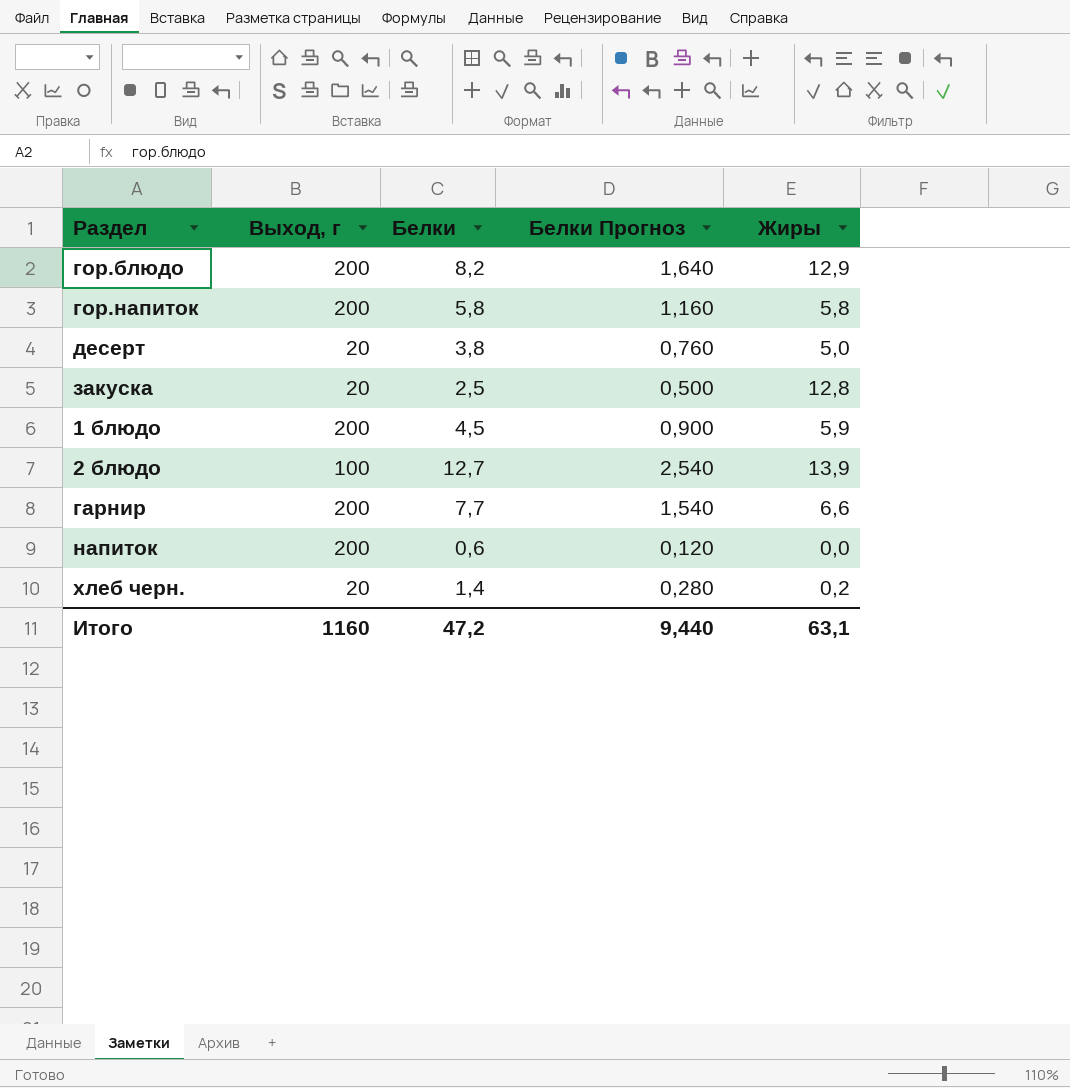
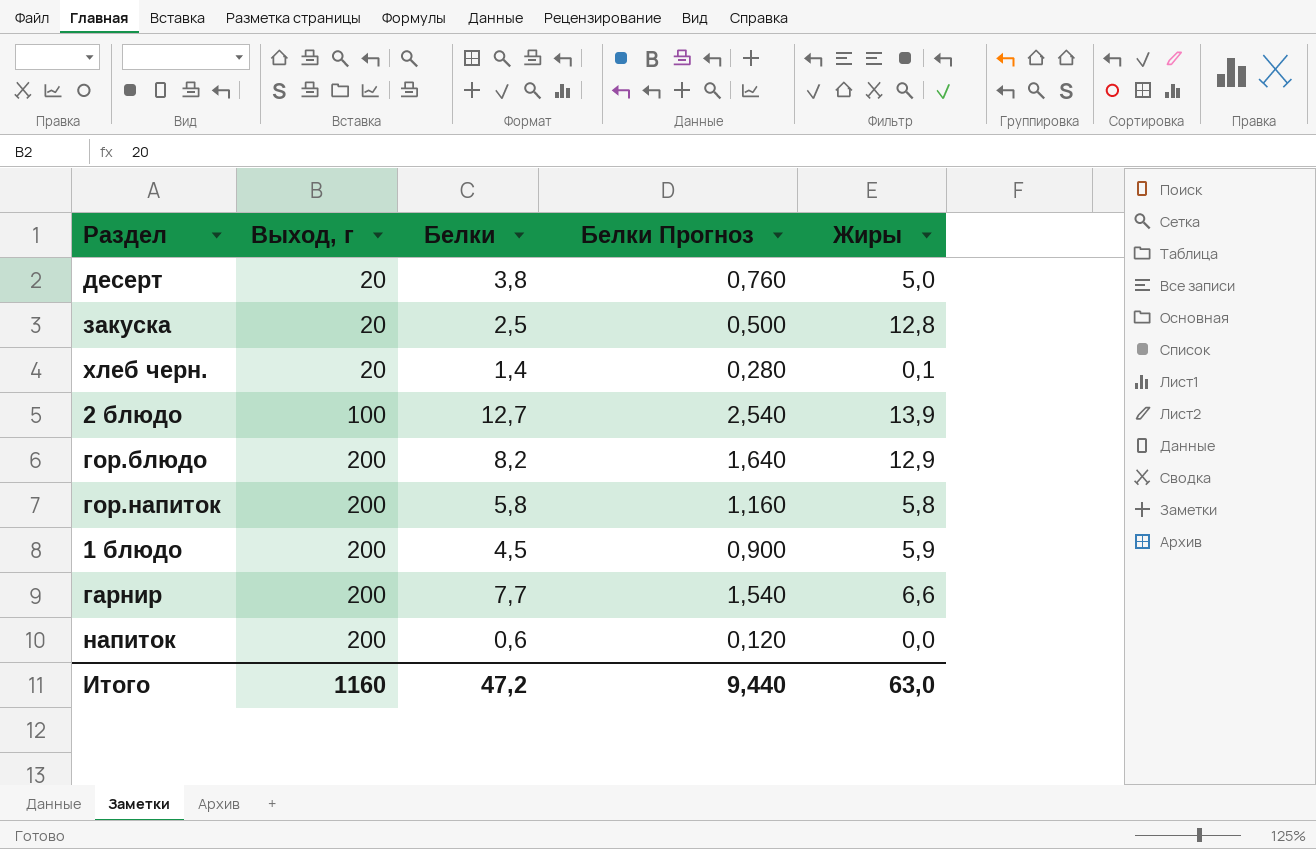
row order: none -> Выход, г ascending
хлеб черн. | Жиры: 0,2 -> 0,1
Итого | Жиры: 63,1 -> 63,0

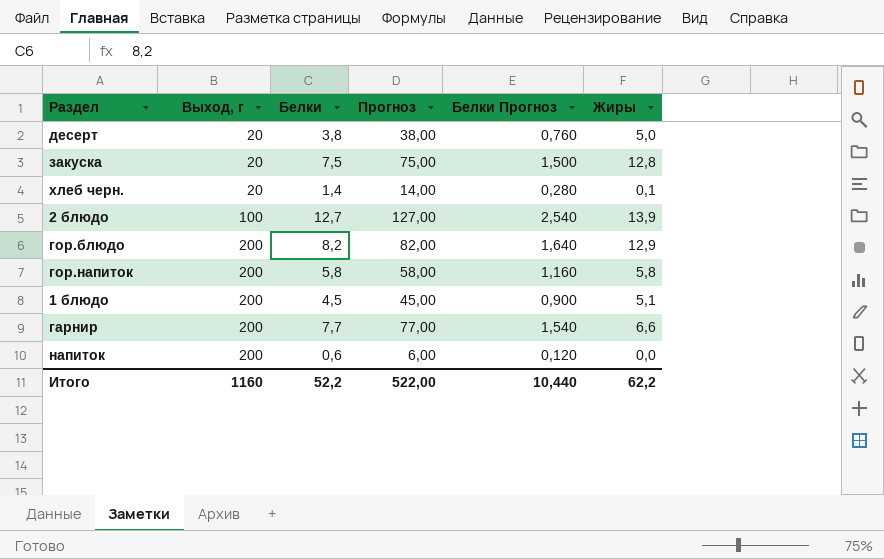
column Прогноз | formula: none -> [Белки] * 10
закуска | Белки: 2,5 -> 7,5
закуска | Белки Прогноз: 0,500 -> 1,500
1 блюдо | Жиры: 5,9 -> 5,1
Итого | Белки: 47,2 -> 52,2
Итого | Белки Прогноз: 9,440 -> 10,440
Итого | Жиры: 63,0 -> 62,2

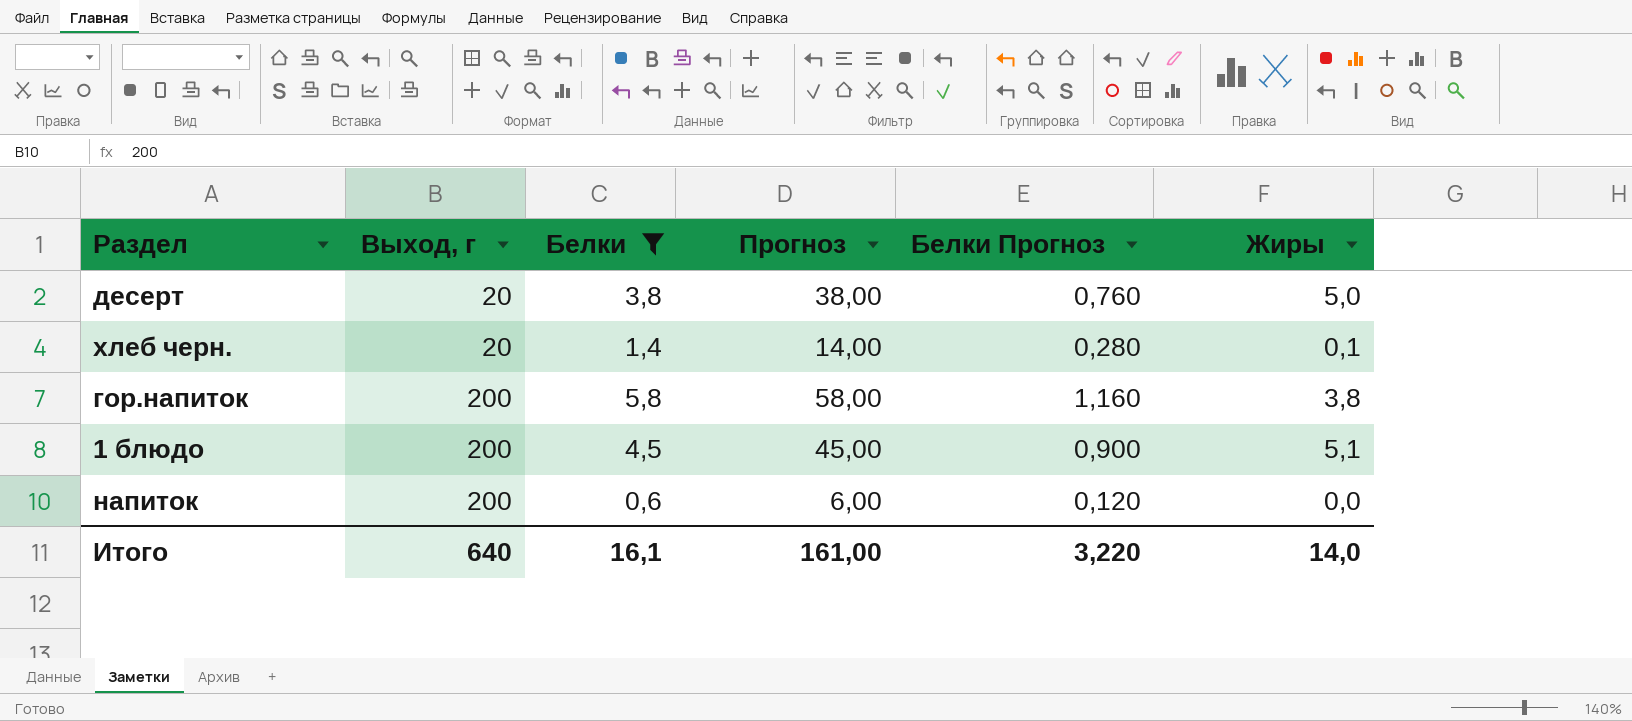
filter: none -> Белки <= 5,8
гор.напиток | Жиры: 5,8 -> 3,8
Итого | Выход, г: 1160 -> 640
Итого | Белки: 52,2 -> 16,1
Итого | Прогноз: 522,00 -> 161,00
Итого | Белки Прогноз: 10,440 -> 3,220
Итого | Жиры: 62,2 -> 14,0

